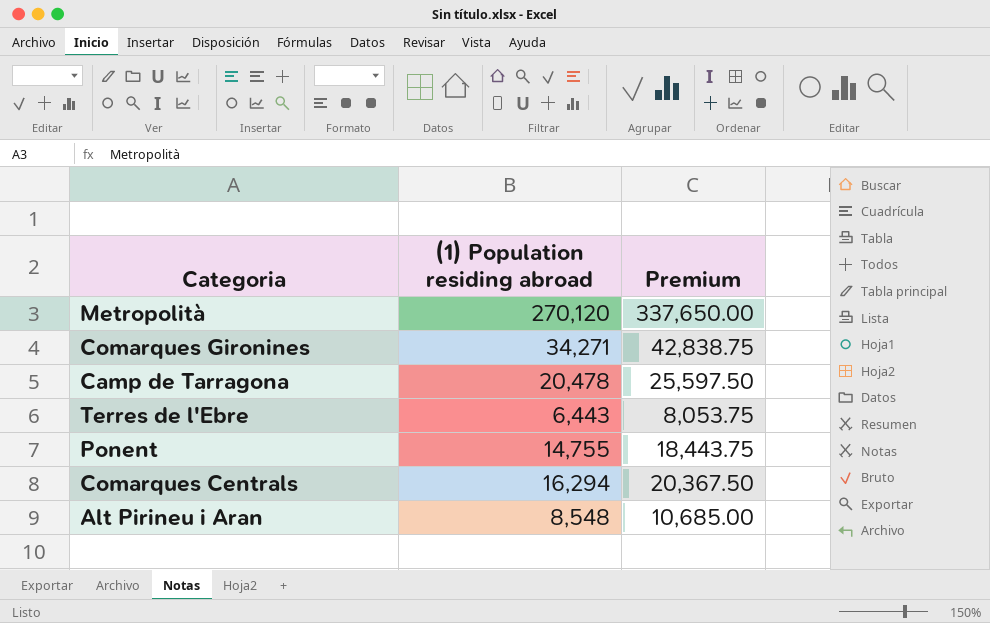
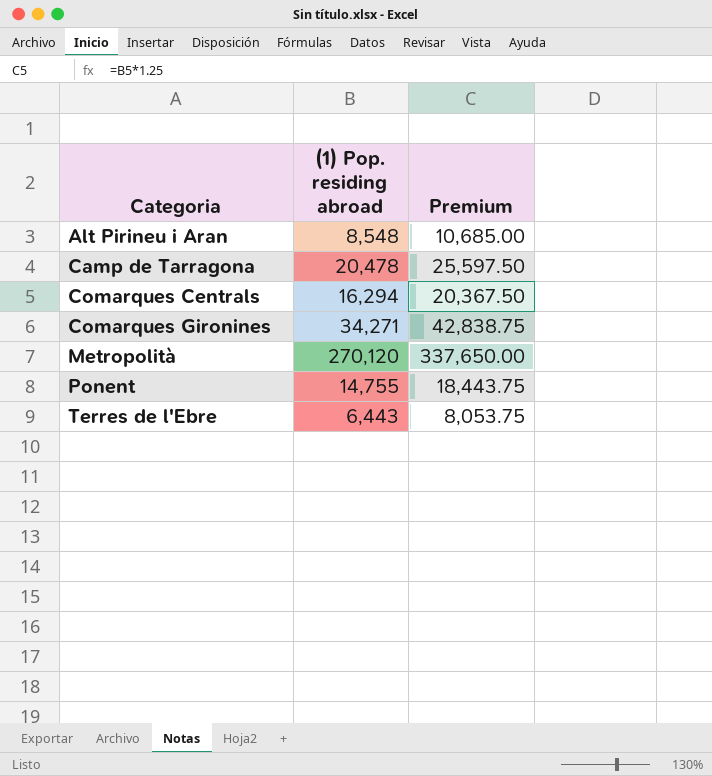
row order: none -> Categoria ascending
column name: (1) Population residing abroad -> (1) Pop. residing abroad

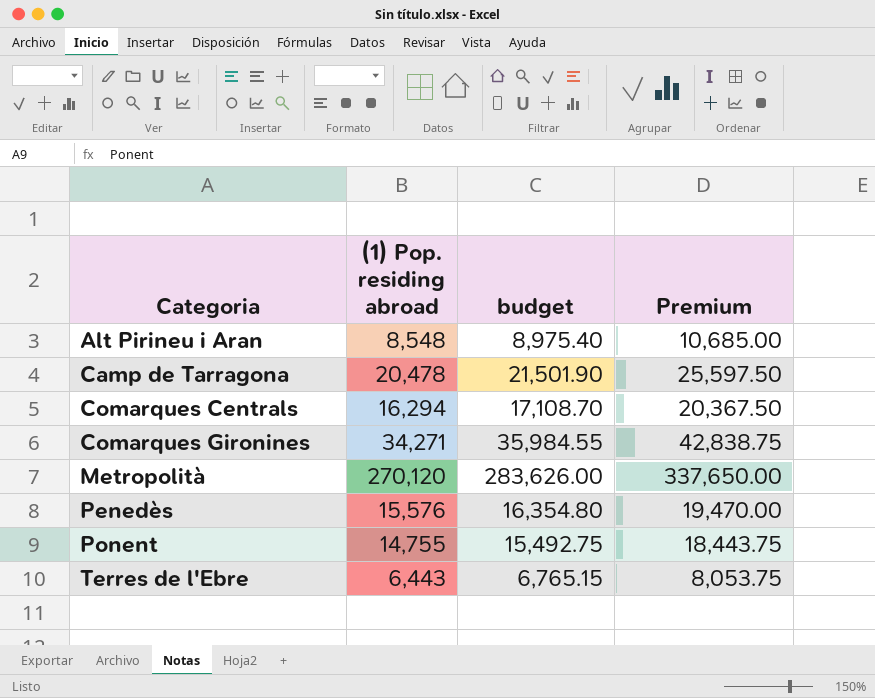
column budget | formula: none -> [(1) Pop. residing abroad] * 1.05
row Penedès: none -> 15,576 | 16,354.80 | 19,470.00

